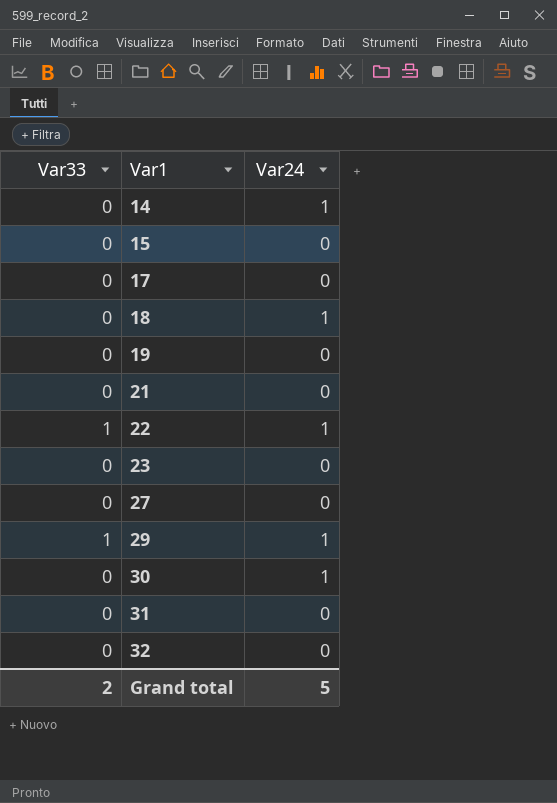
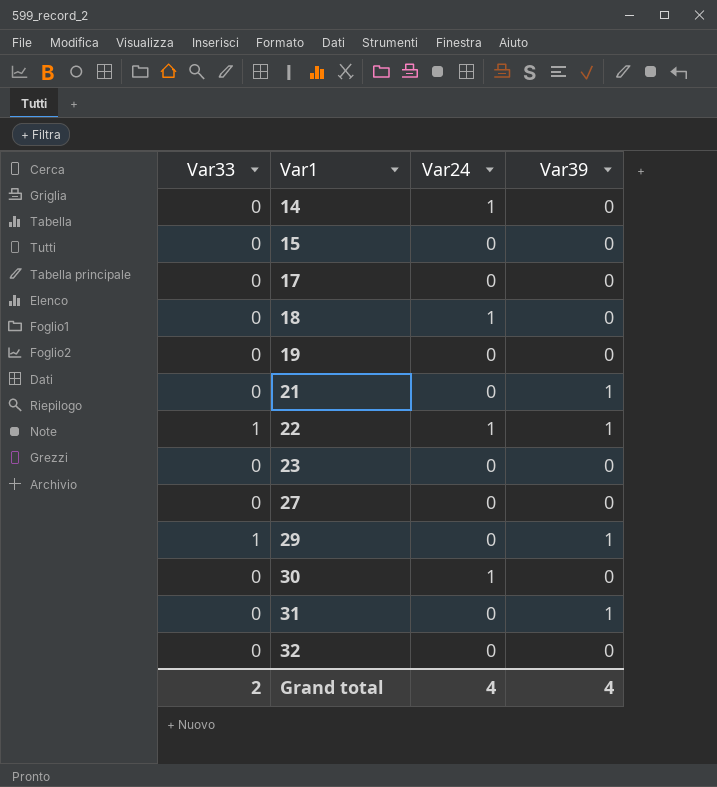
column Var39 | position: none -> 4
29 | Var24: 1 -> 0
Grand total | Var24: 5 -> 4

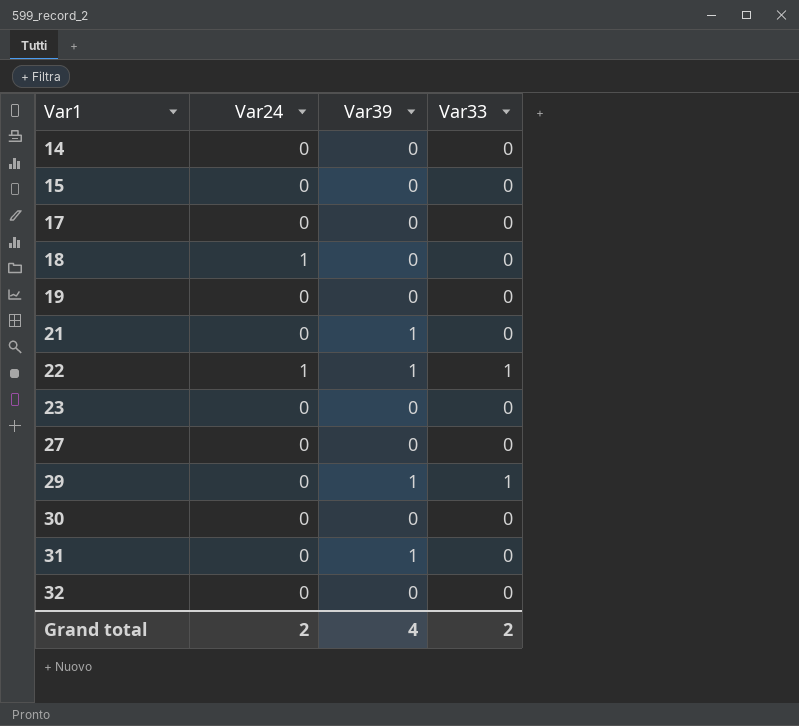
column Var33 | position: 1 -> 4
14 | Var24: 1 -> 0
30 | Var24: 1 -> 0
Grand total | Var24: 4 -> 2

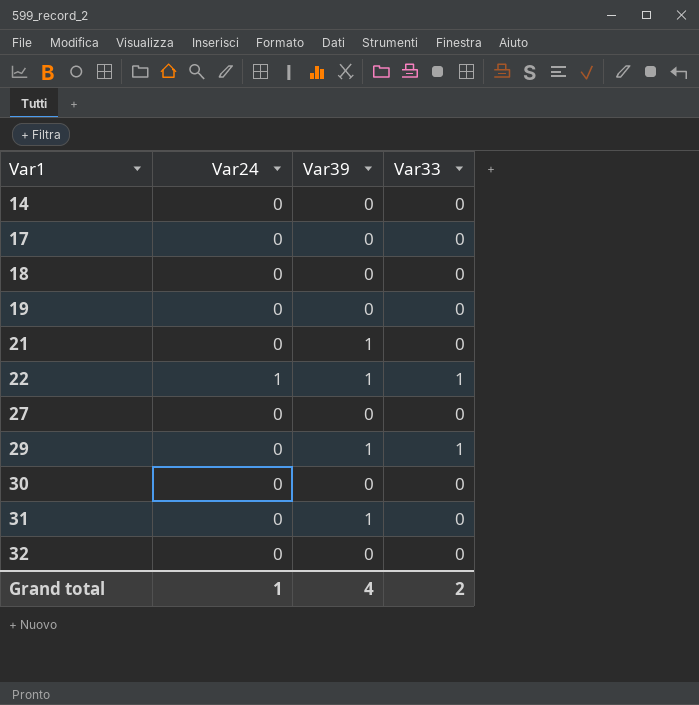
row 15: 0 | 0 | 0 -> none
row 23: 0 | 0 | 0 -> none
18 | Var24: 1 -> 0
Grand total | Var24: 2 -> 1

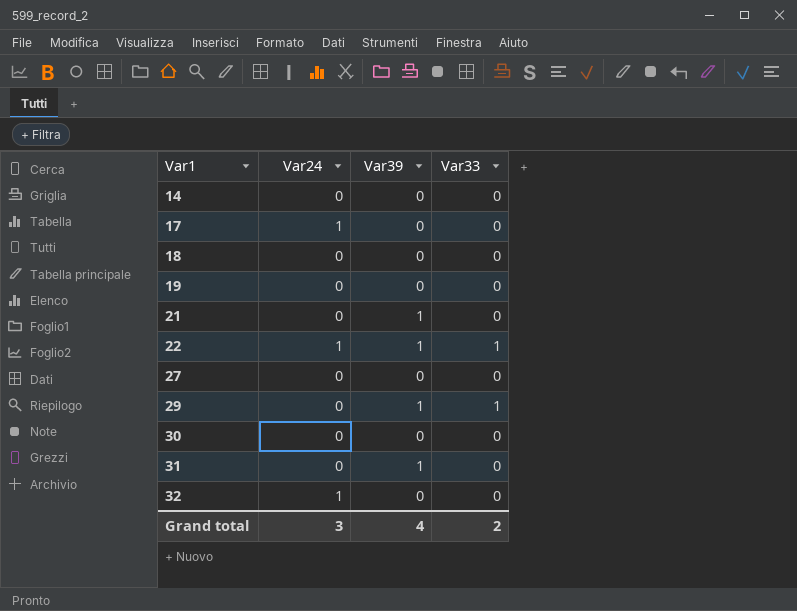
17 | Var24: 0 -> 1
32 | Var24: 0 -> 1
Grand total | Var24: 1 -> 3

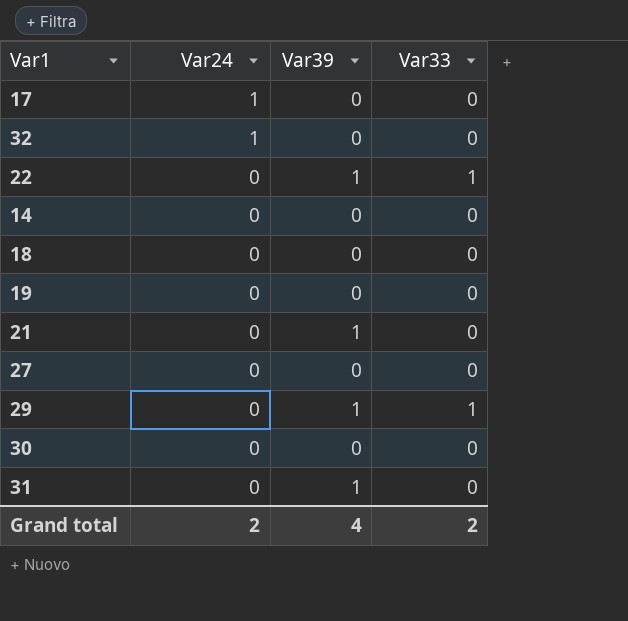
row order: Var1 ascending -> Var24 descending
22 | Var24: 1 -> 0
Grand total | Var24: 3 -> 2

